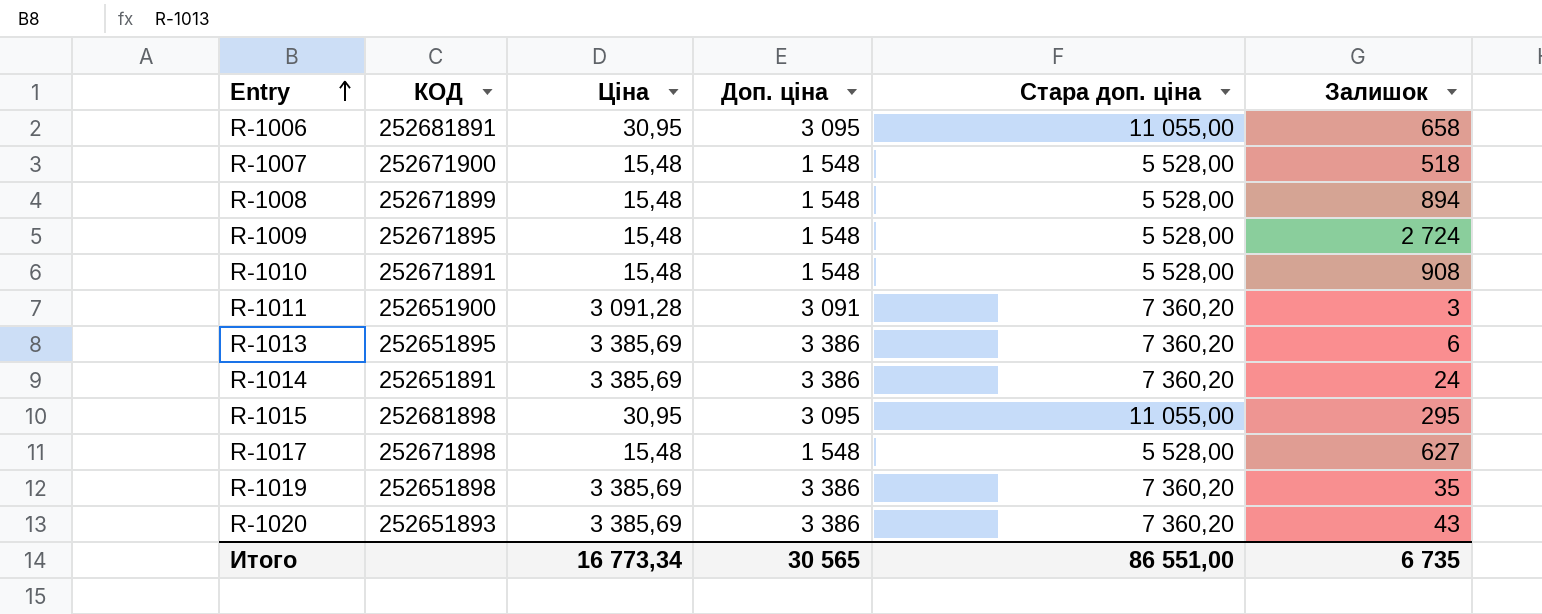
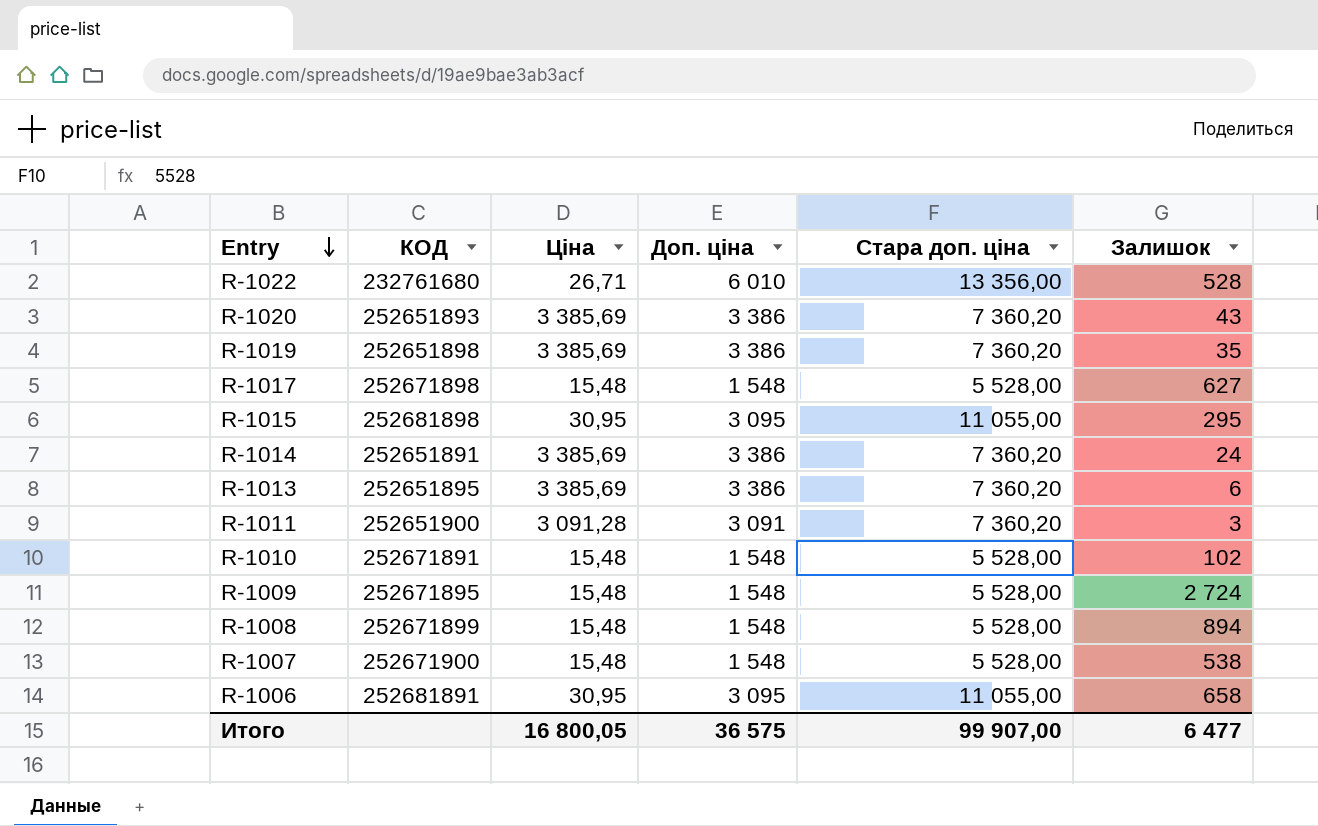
row order: Entry ascending -> Entry descending
row R-1022: none -> 232761680 | 26,71 | 6 010 | 13 356,00 | 528
R-1010 | Залишок: 908 -> 102
R-1007 | Залишок: 518 -> 538
Итого | Ціна: 16 773,34 -> 16 800,05
Итого | Доп. ціна: 30 565 -> 36 575
Итого | Стара доп. ціна: 86 551,00 -> 99 907,00
Итого | Залишок: 6 735 -> 6 477

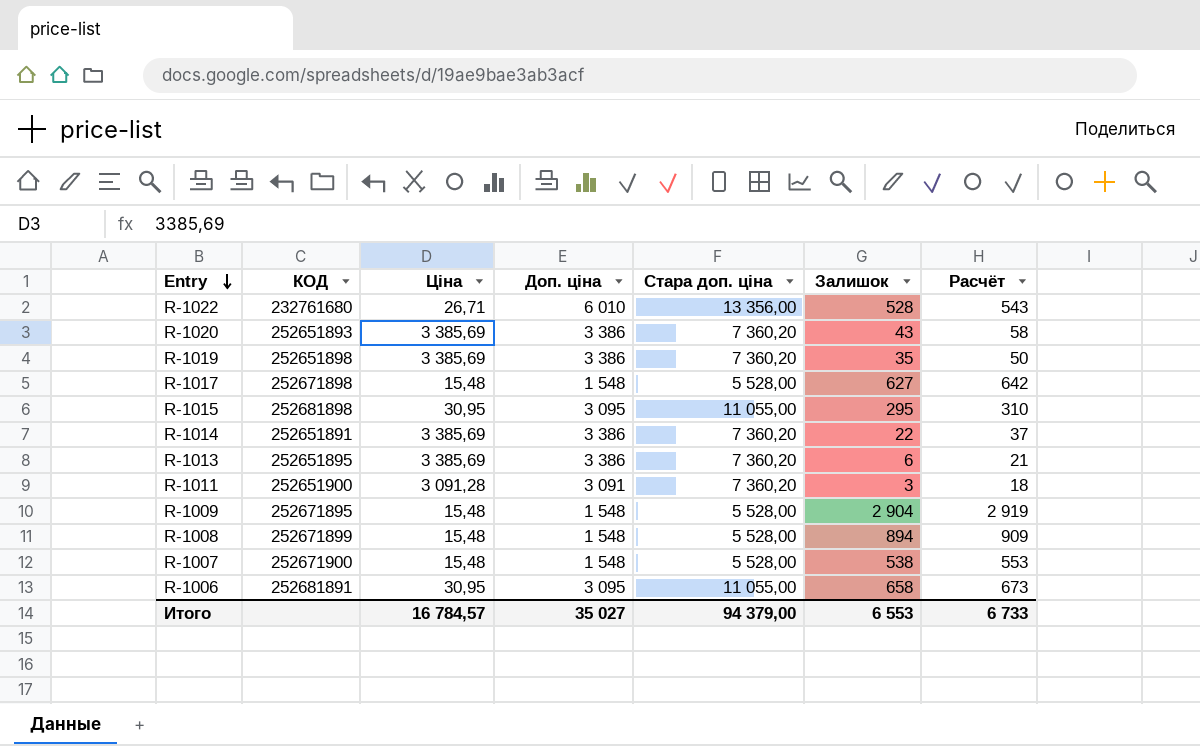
column Расчёт | formula: none -> [Залишок] + 15
row R-1010: 252671891 | 15,48 | 1 548 | 5 528,00 | 102 -> none
R-1014 | Залишок: 24 -> 22
R-1009 | Залишок: 2 724 -> 2 904
Итого | Ціна: 16 800,05 -> 16 784,57
Итого | Доп. ціна: 36 575 -> 35 027
Итого | Стара доп. ціна: 99 907,00 -> 94 379,00
Итого | Залишок: 6 477 -> 6 553

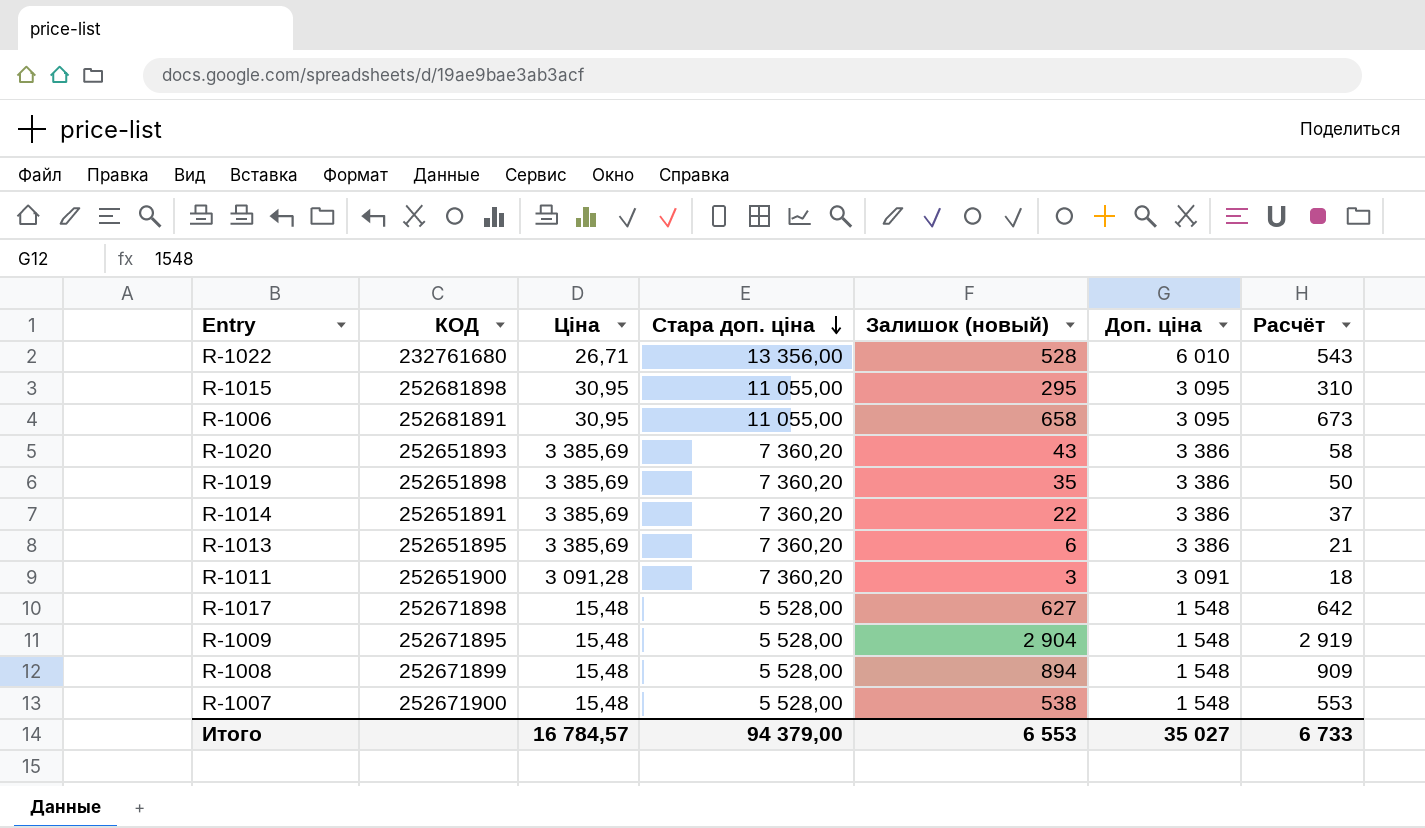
row order: Entry descending -> Стара доп. ціна descending
column name: Залишок -> Залишок (новый)
column Доп. ціна | position: 4 -> 6

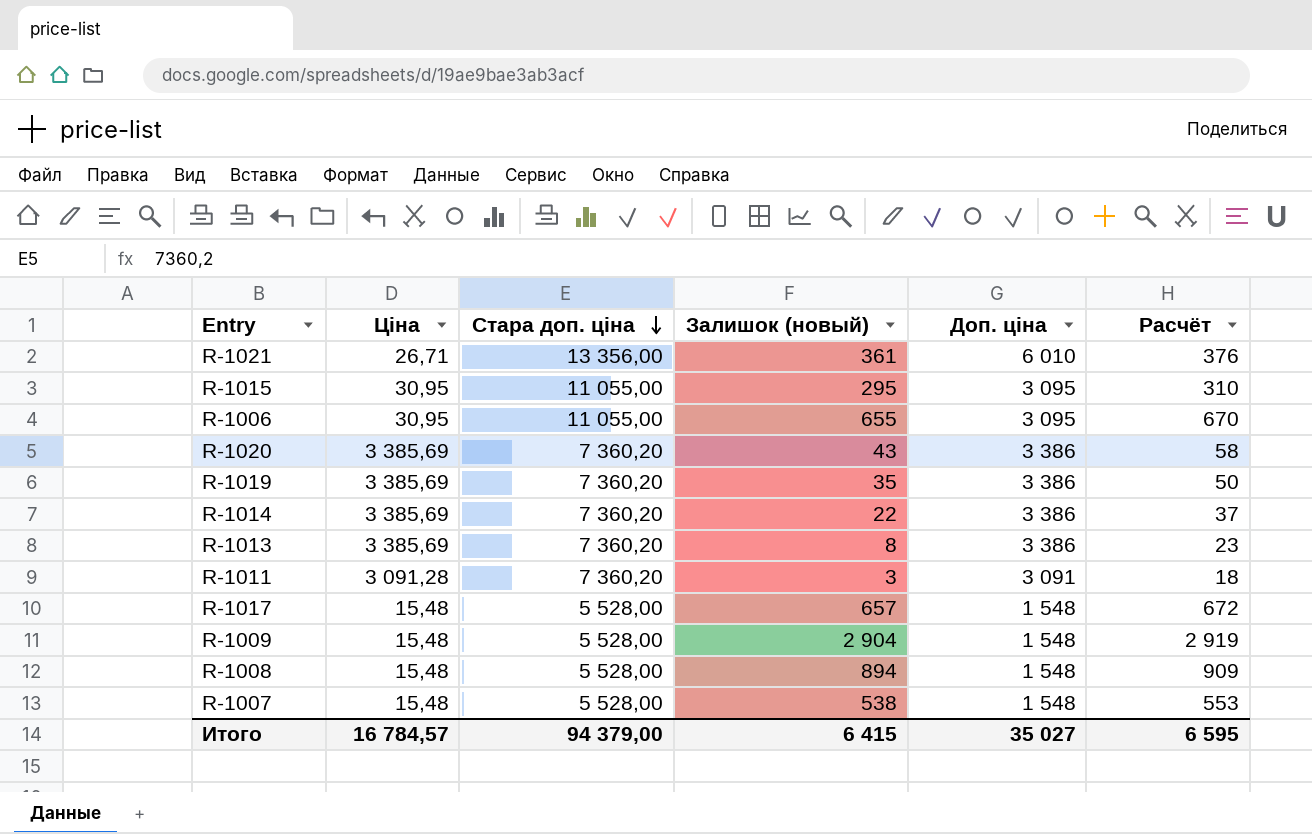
column КОД | position: 2 -> none
row R-1022: 232761680 | 26,71 | 13 356,00 | 528 | 6 010 | 543 -> none
row R-1021: none -> 26,71 | 13 356,00 | 361 | 6 010 | 376
R-1006 | Залишок (новый): 658 -> 655
R-1006 | Расчёт: 673 -> 670
R-1013 | Залишок (новый): 6 -> 8
R-1013 | Расчёт: 21 -> 23
R-1017 | Залишок (новый): 627 -> 657
R-1017 | Расчёт: 642 -> 672
Итого | Залишок (новый): 6 553 -> 6 415
Итого | Расчёт: 6 733 -> 6 595

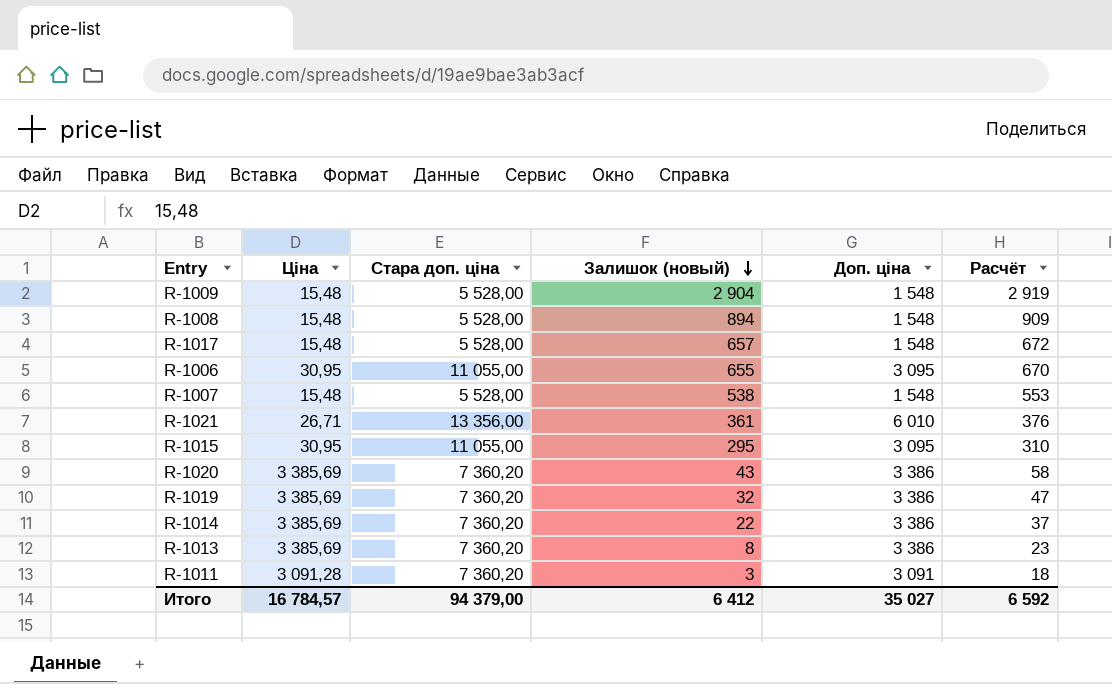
row order: Стара доп. ціна descending -> Залишок (новый) descending
R-1019 | Залишок (новый): 35 -> 32
R-1019 | Расчёт: 50 -> 47
Итого | Залишок (новый): 6 415 -> 6 412
Итого | Расчёт: 6 595 -> 6 592

